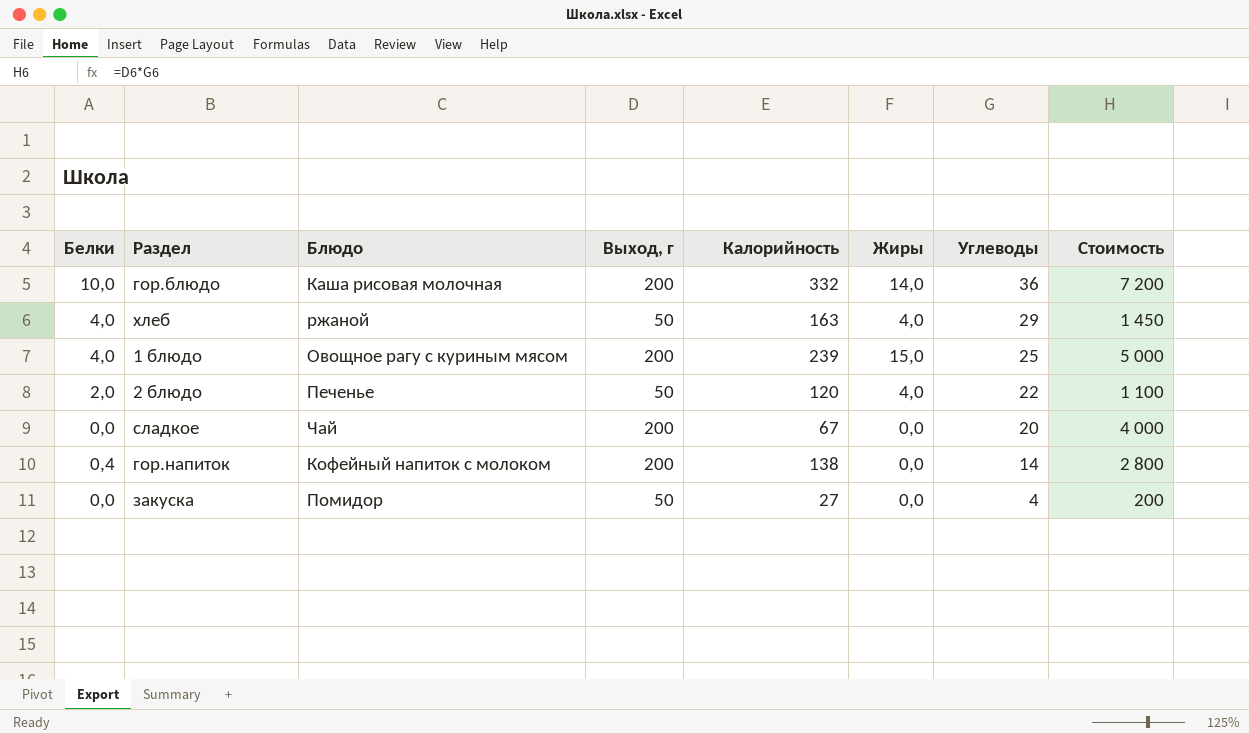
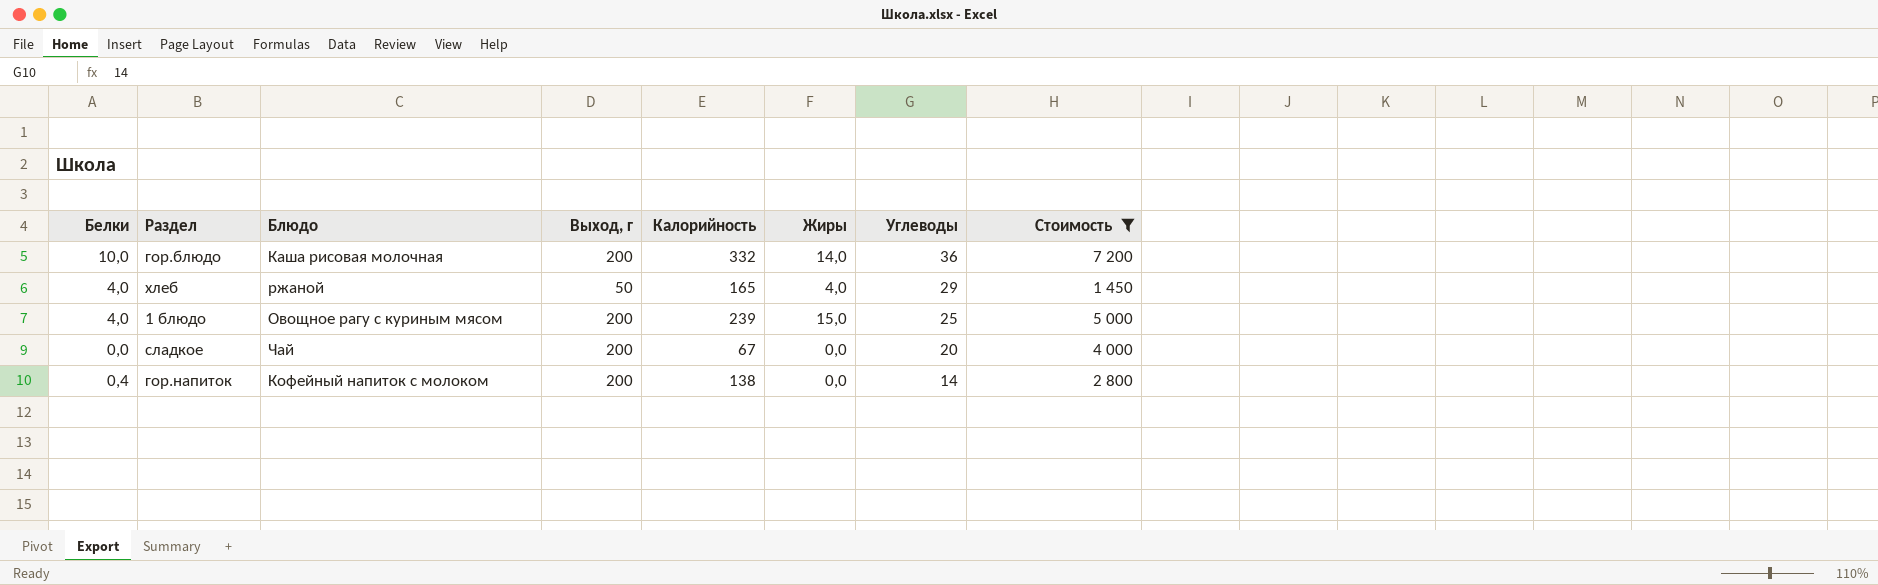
filter: none -> Стоимость >= 1 450
хлеб | Калорийность: 163 -> 165

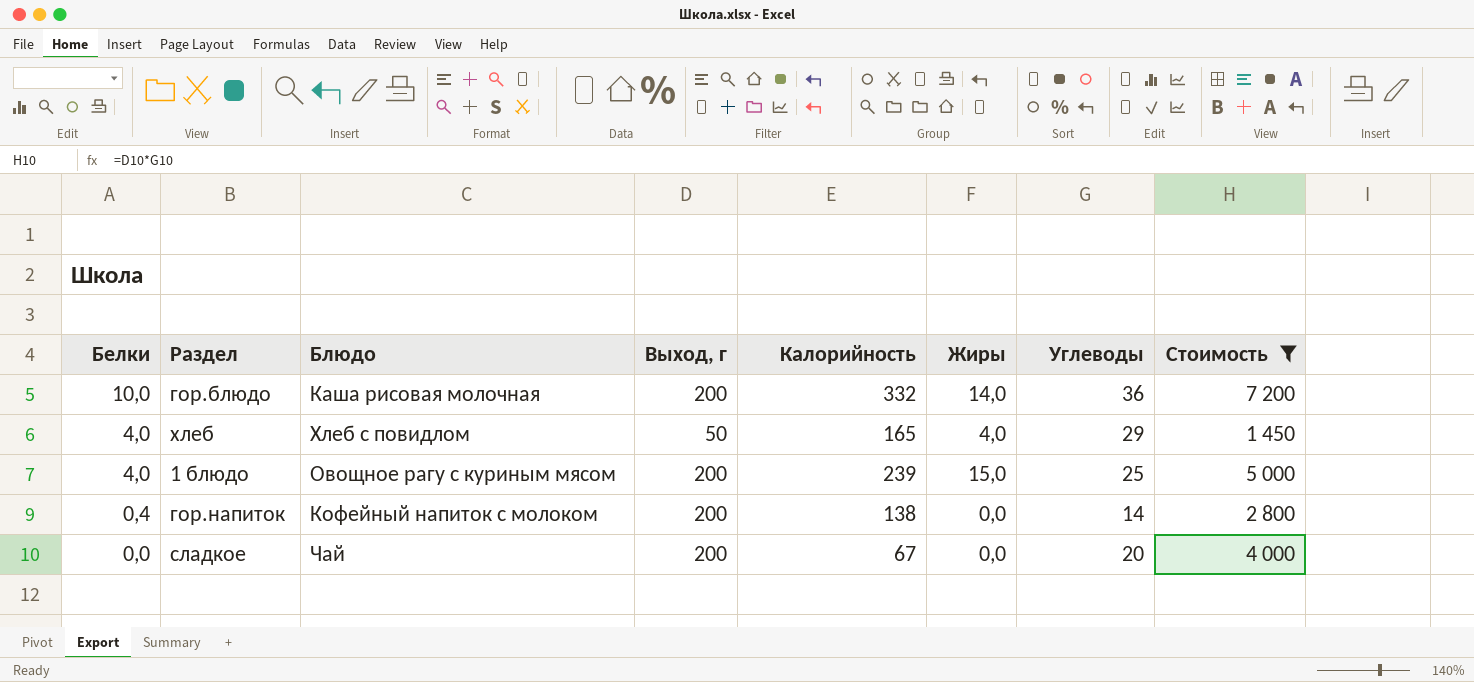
row order: Углеводы descending -> Белки descending
хлеб | Блюдо: ржаной -> Хлеб с повидлом

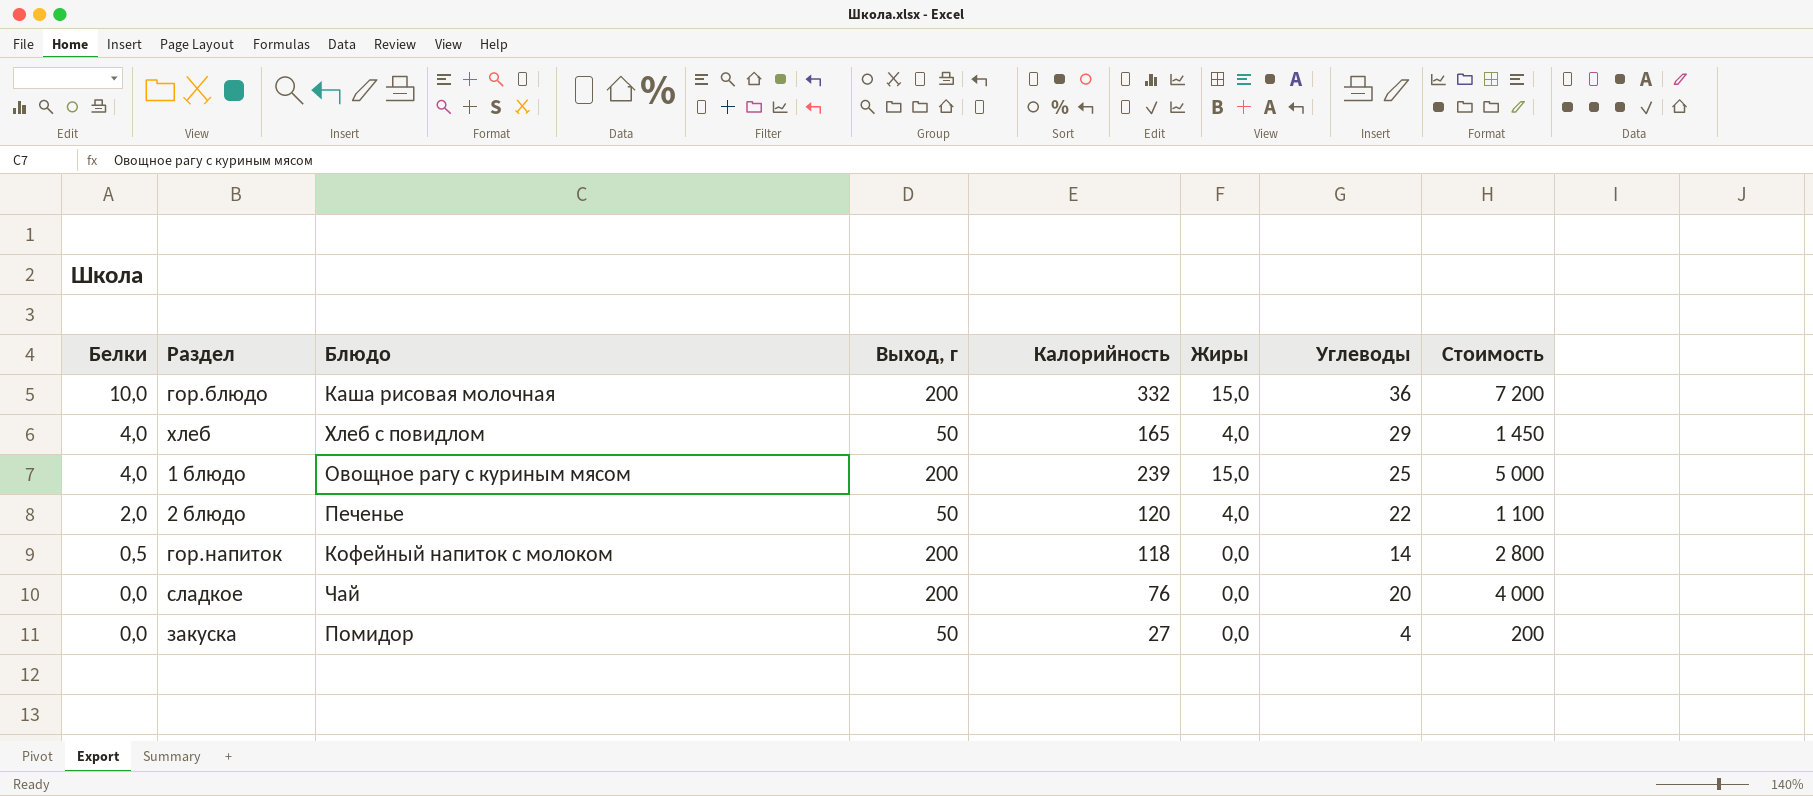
filter: Стоимость >= 1 450 -> none
гор.блюдо | Жиры: 14,0 -> 15,0
гор.напиток | Белки: 0,4 -> 0,5
гор.напиток | Калорийность: 138 -> 118
сладкое | Калорийность: 67 -> 76

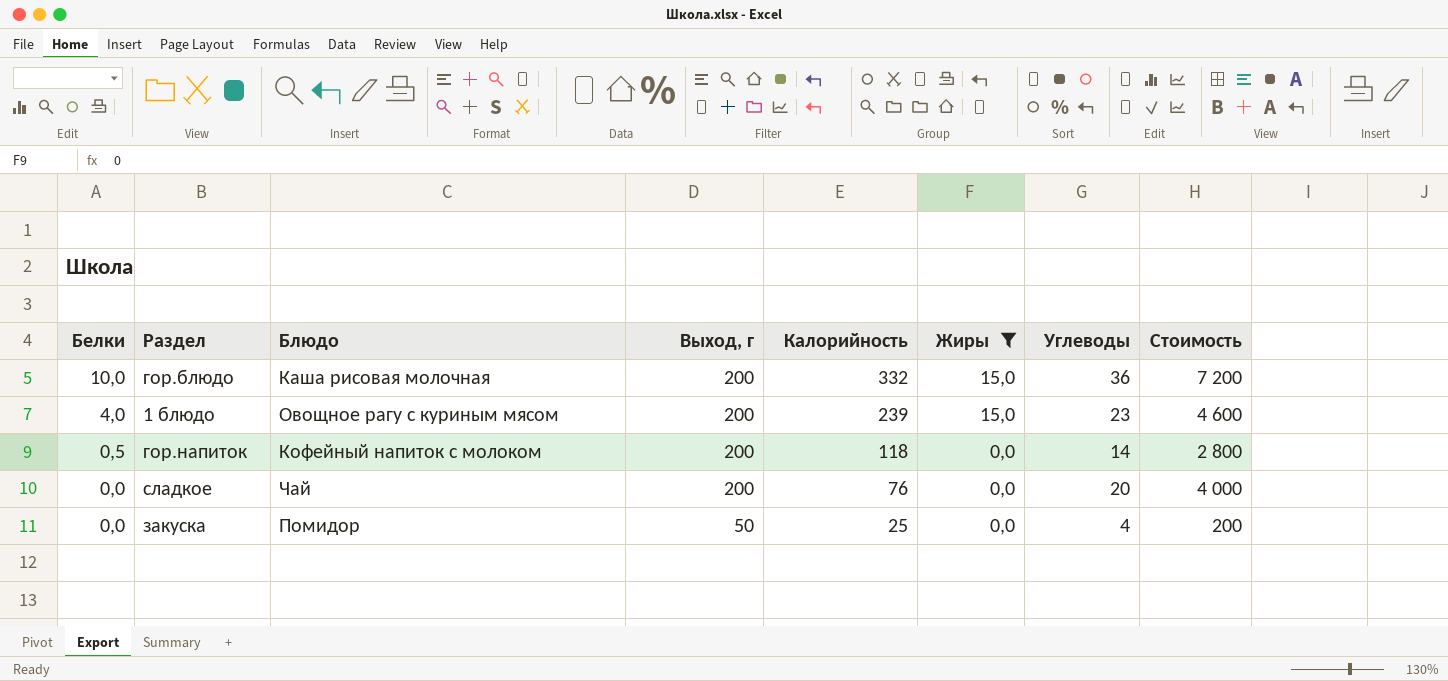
filter: none -> Жиры != 4,0
1 блюдо | Углеводы: 25 -> 23
1 блюдо | Стоимость: 5 000 -> 4 600
закуска | Калорийность: 27 -> 25

